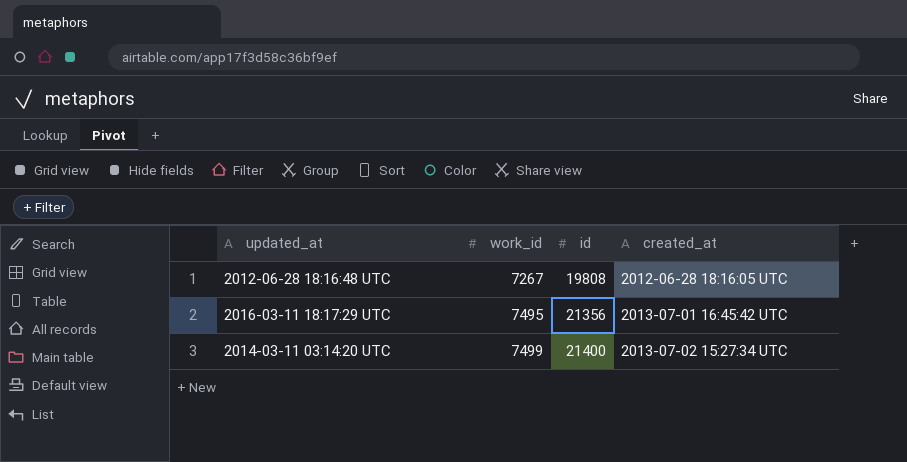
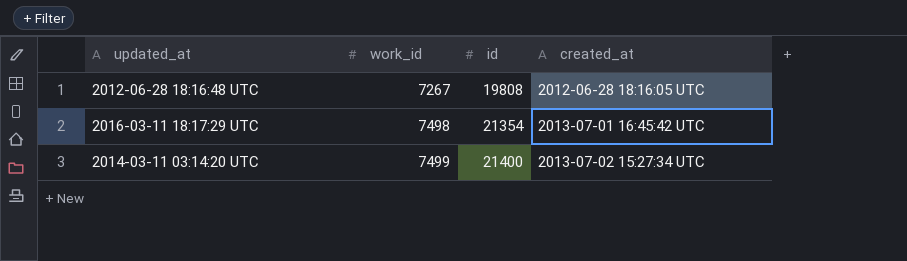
2016-03-11 18:17:29 UTC | work_id: 7495 -> 7498
2016-03-11 18:17:29 UTC | id: 21356 -> 21354

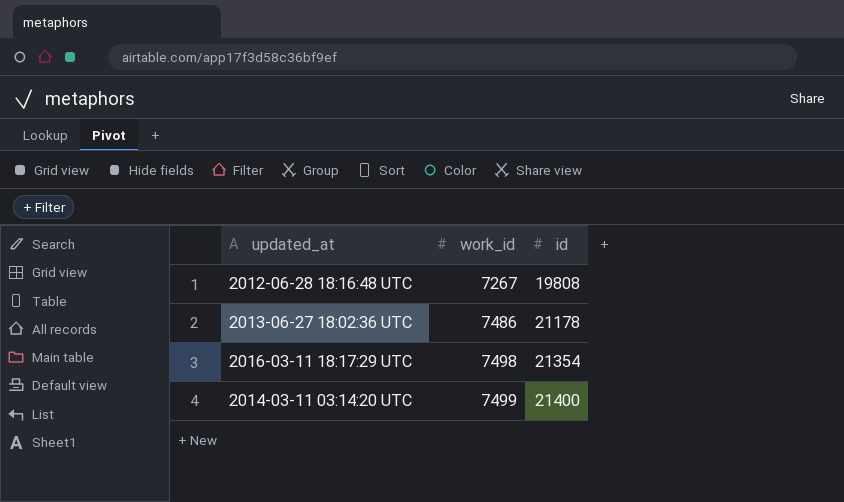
column created_at | position: 4 -> none
row 2013-06-27 18:02:36 UTC: none -> 7486 | 21178

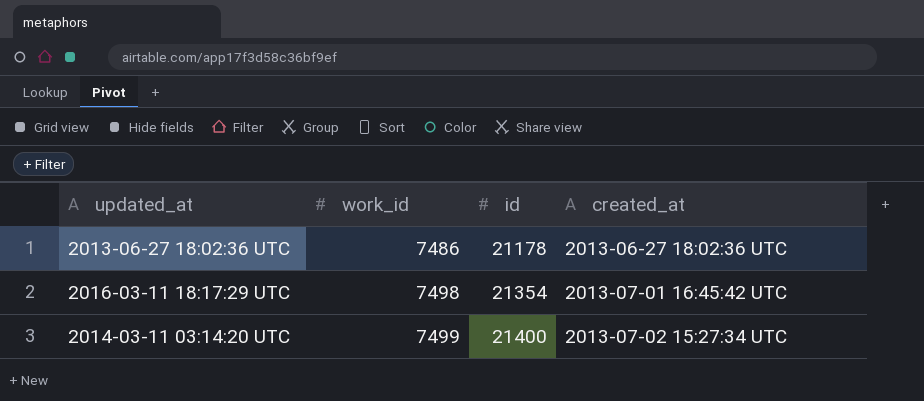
column created_at | position: none -> 4
row 2012-06-28 18:16:48 UTC: 7267 | 19808 -> none

